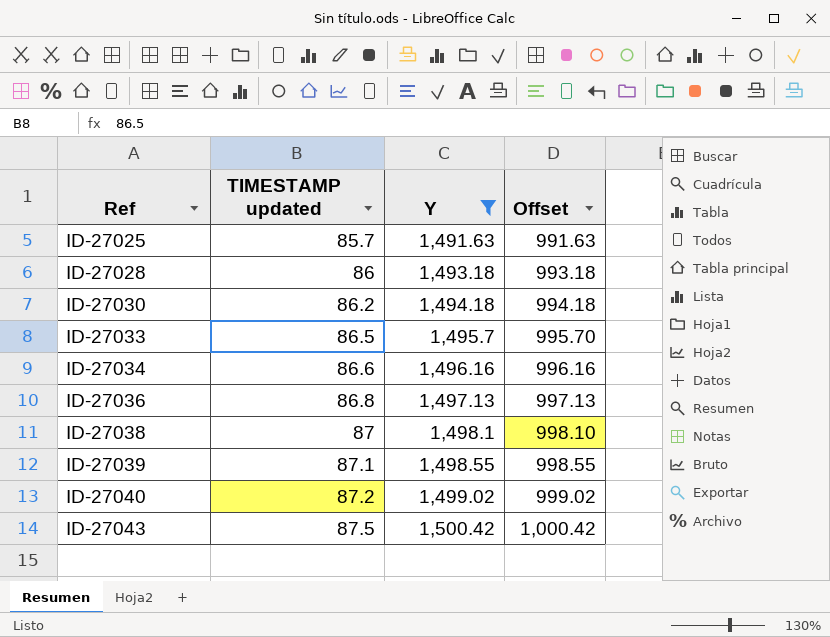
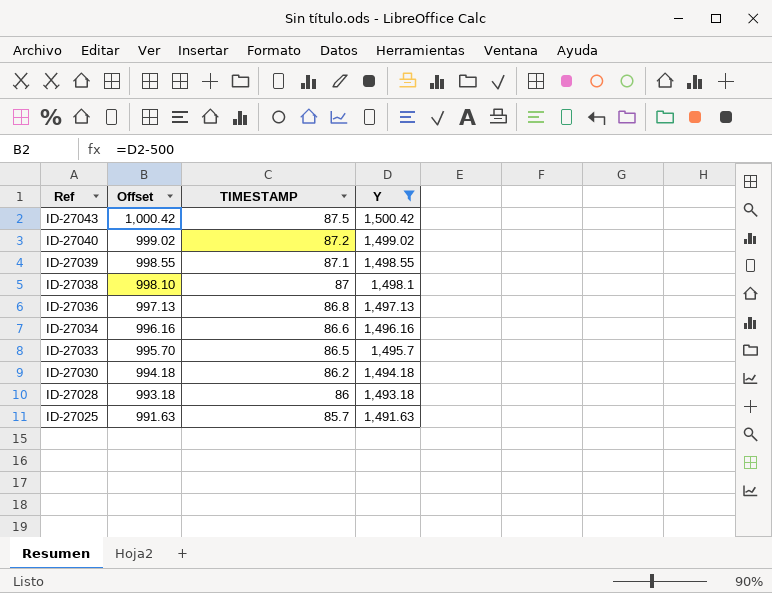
row order: Ref ascending -> Ref descending
column Offset | position: 4 -> 2
column name: TIMESTAMP updated -> TIMESTAMP

